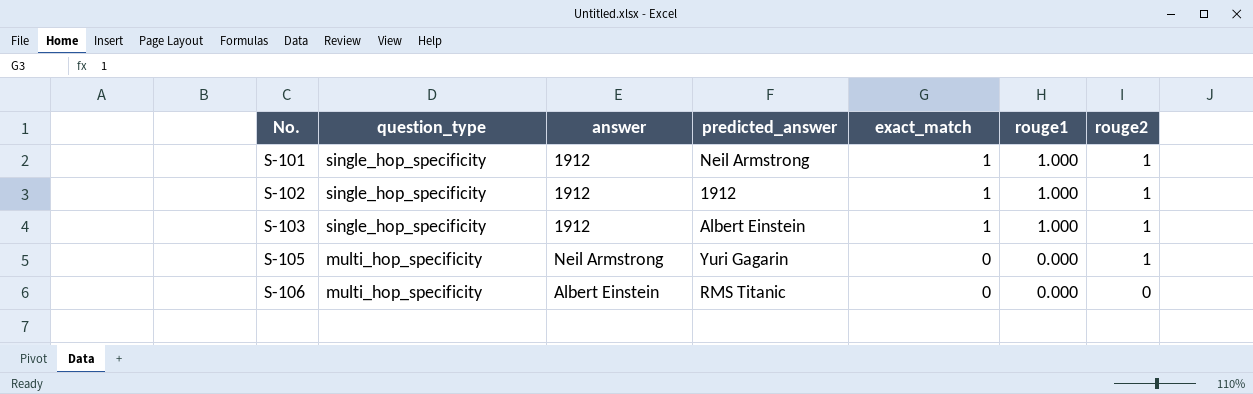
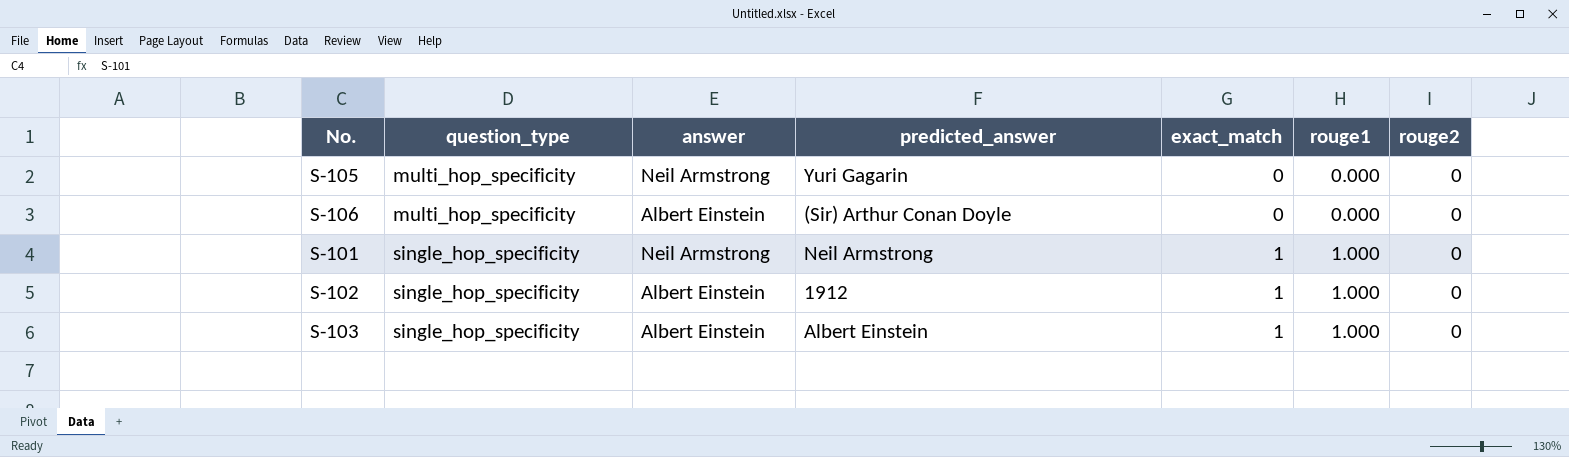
row order: No. ascending -> question_type ascending
S-105 | rouge2: 1 -> 0
S-106 | predicted_answer: RMS Titanic -> (Sir) Arthur Conan Doyle
S-101 | answer: 1912 -> Neil Armstrong
S-101 | rouge2: 1 -> 0
S-102 | answer: 1912 -> Albert Einstein
S-102 | rouge2: 1 -> 0
S-103 | answer: 1912 -> Albert Einstein
S-103 | rouge2: 1 -> 0

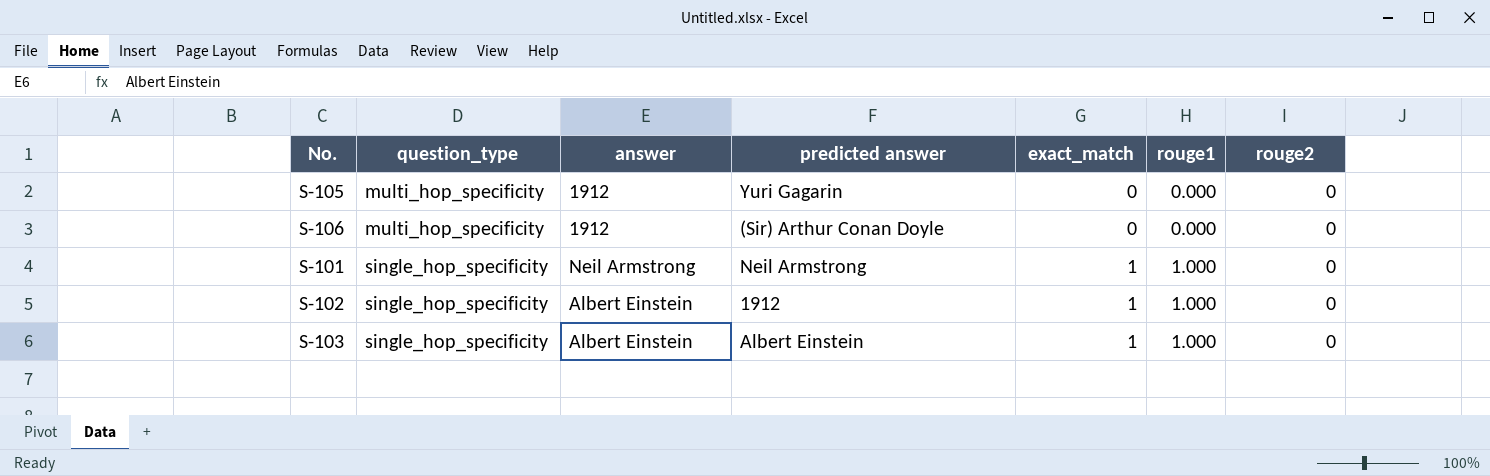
column name: predicted_answer -> predicted answer
S-105 | answer: Neil Armstrong -> 1912
S-106 | answer: Albert Einstein -> 1912

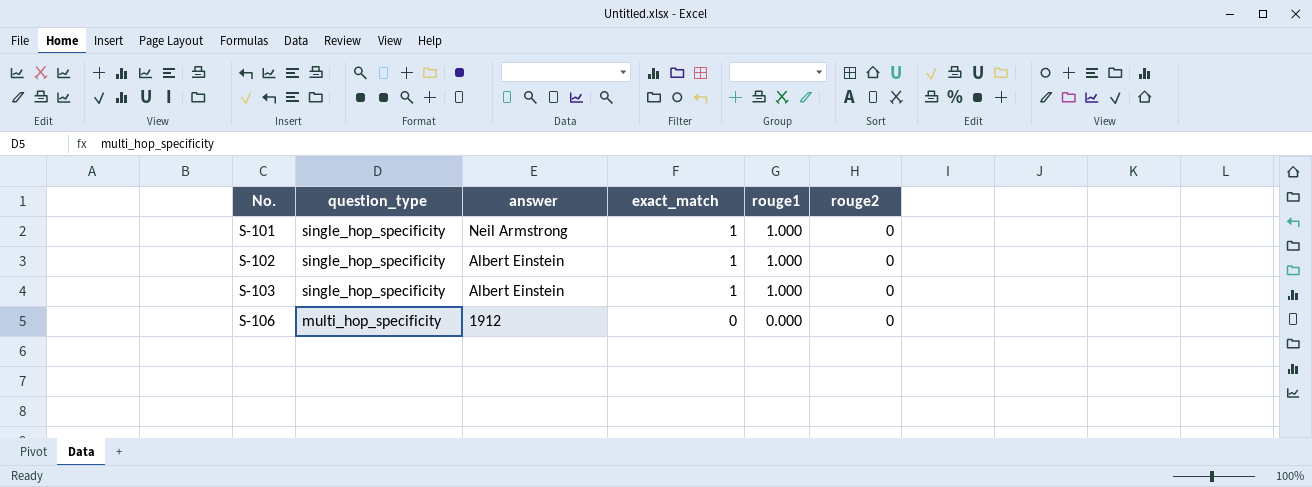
row order: question_type ascending -> No. ascending
column predicted answer | position: 4 -> none
row S-105: multi_hop_specificity | 1912 | Yuri Gagarin | 0 | 0.000 | 0 -> none

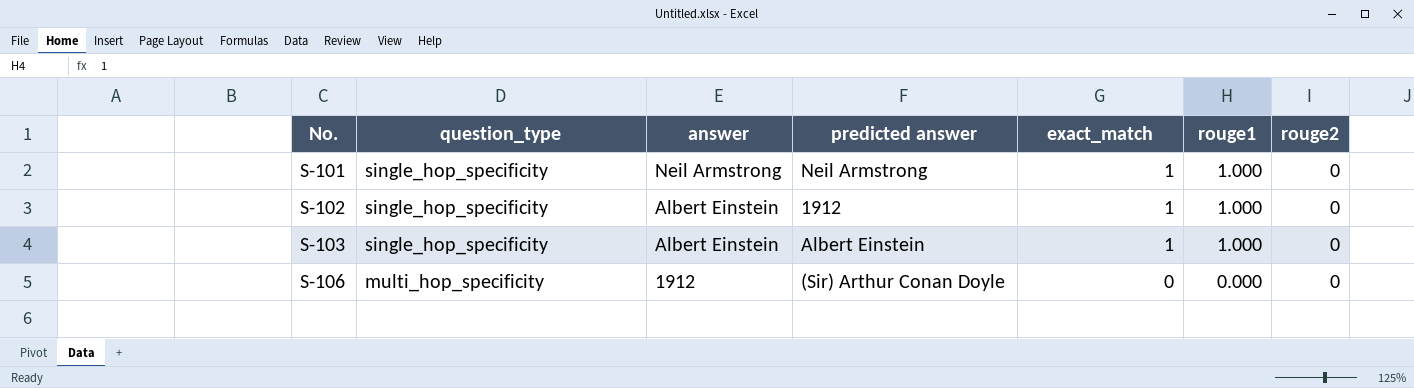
column predicted answer | position: none -> 4

